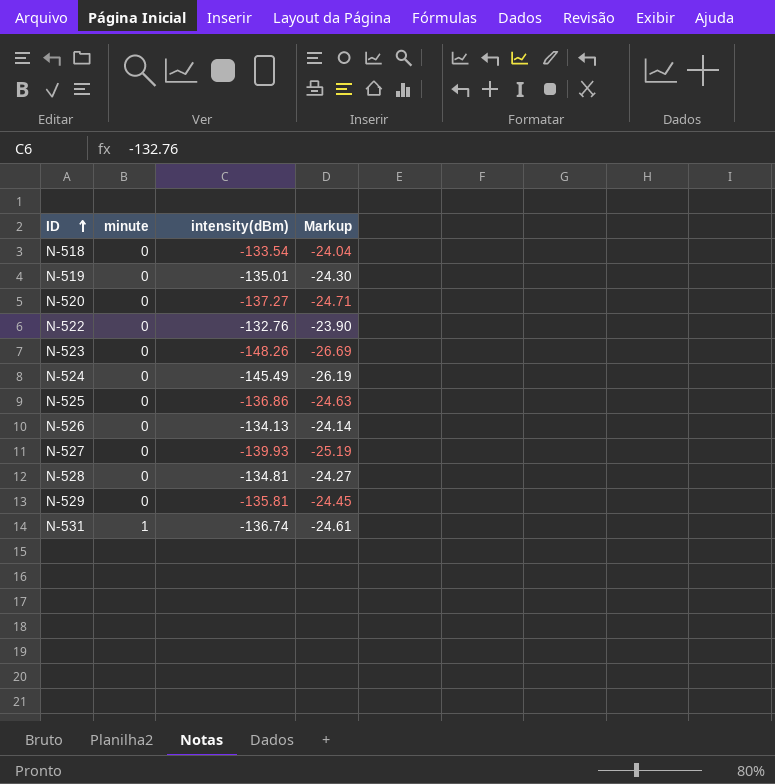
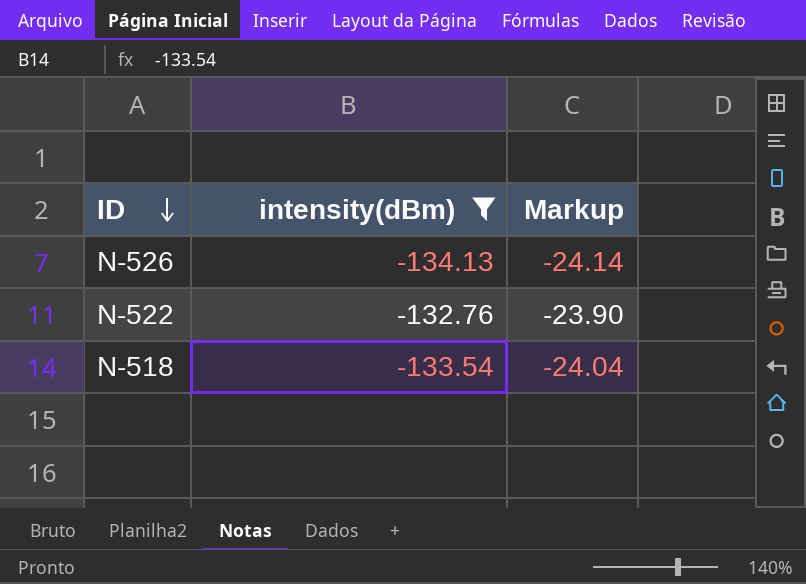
filter: none -> intensity(dBm) >= -134.13
row order: ID ascending -> ID descending
column minute | position: 2 -> none

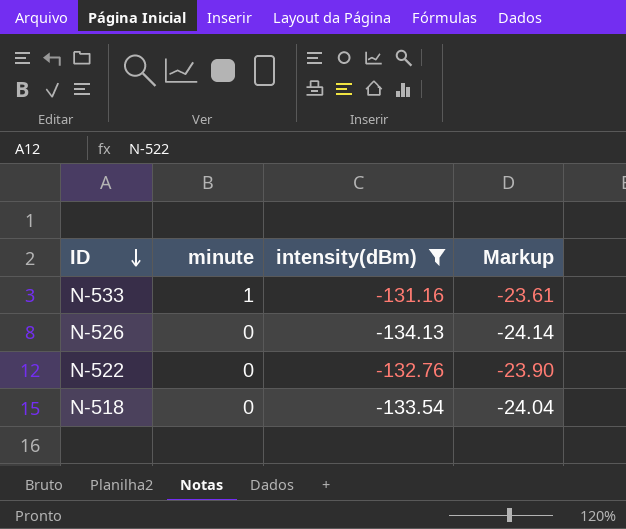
column minute | position: none -> 2
row N-533: none -> 1 | -131.16 | -23.61

